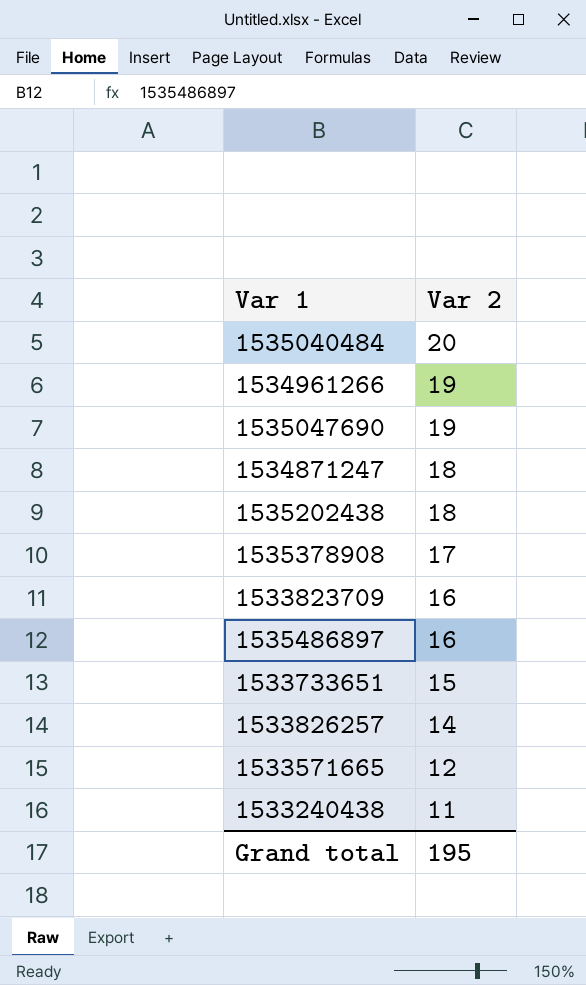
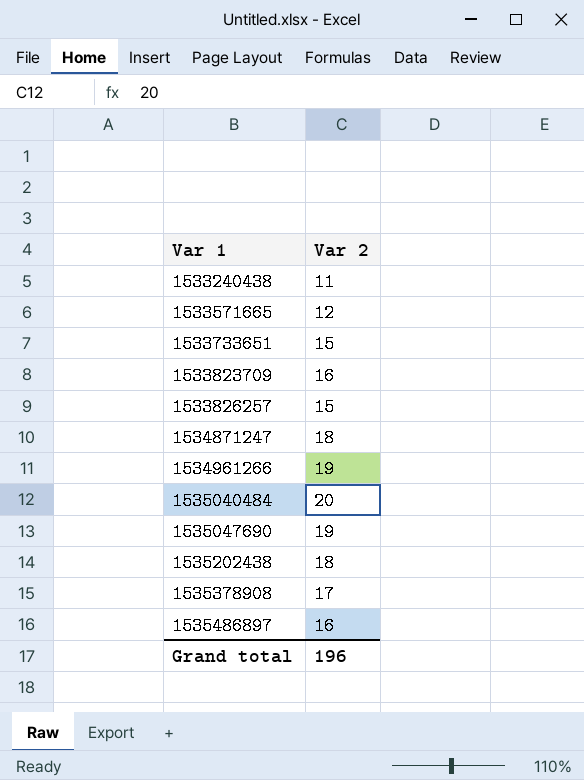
row order: Var 2 descending -> Var 1 ascending
1533826257 | Var 2: 14 -> 15
Grand total | Var 2: 195 -> 196

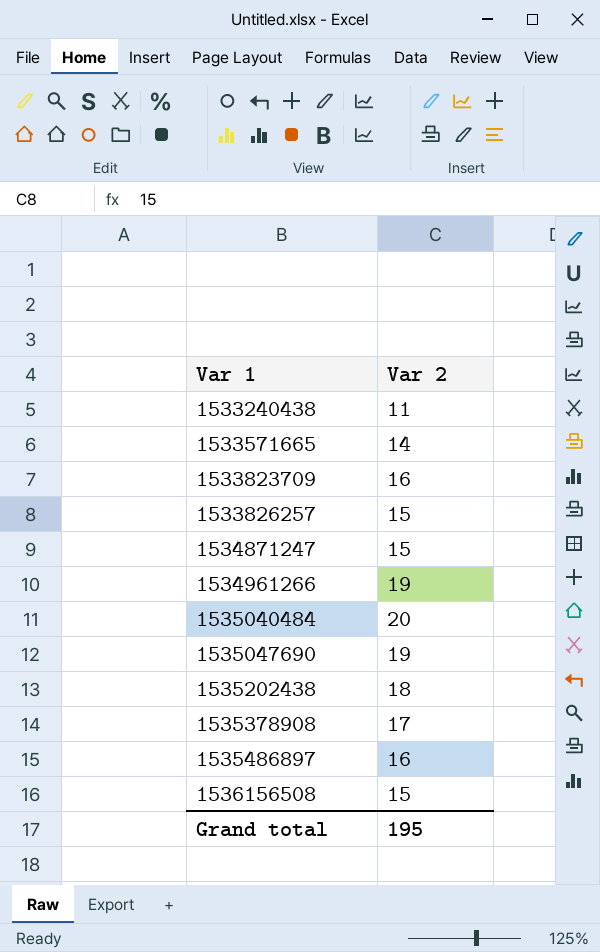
row 1533733651: 15 -> none
1533571665 | Var 2: 12 -> 14
1534871247 | Var 2: 18 -> 15
row 1536156508: none -> 15
Grand total | Var 2: 196 -> 195

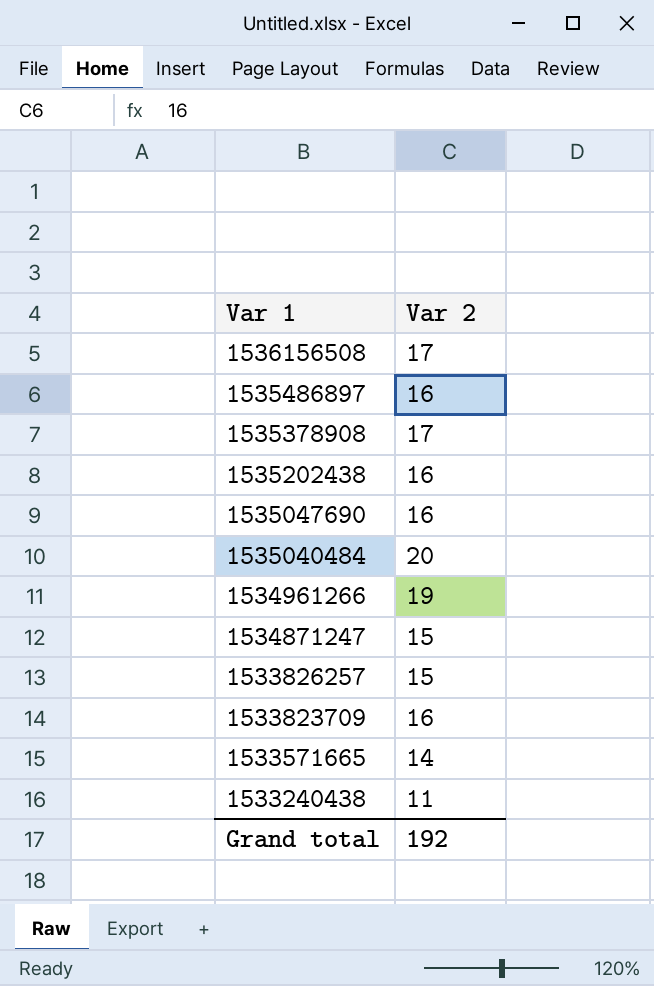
row order: Var 1 ascending -> Var 1 descending
1536156508 | Var 2: 15 -> 17
1535202438 | Var 2: 18 -> 16
1535047690 | Var 2: 19 -> 16
Grand total | Var 2: 195 -> 192

